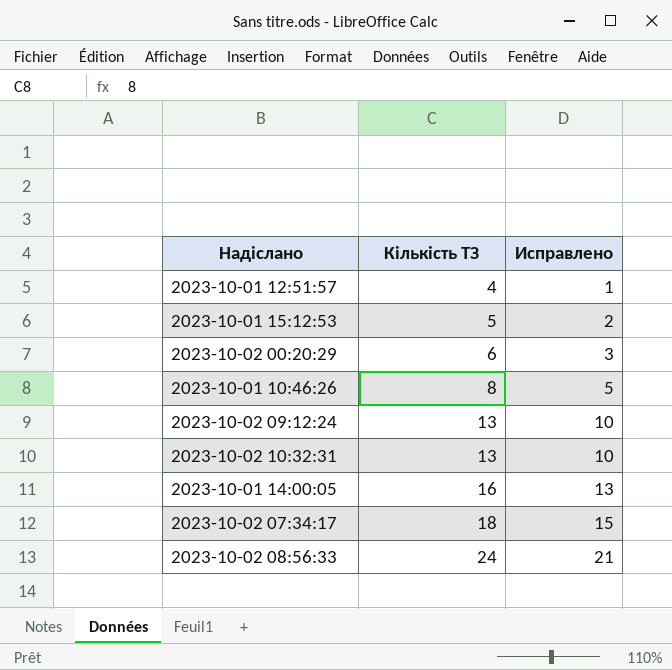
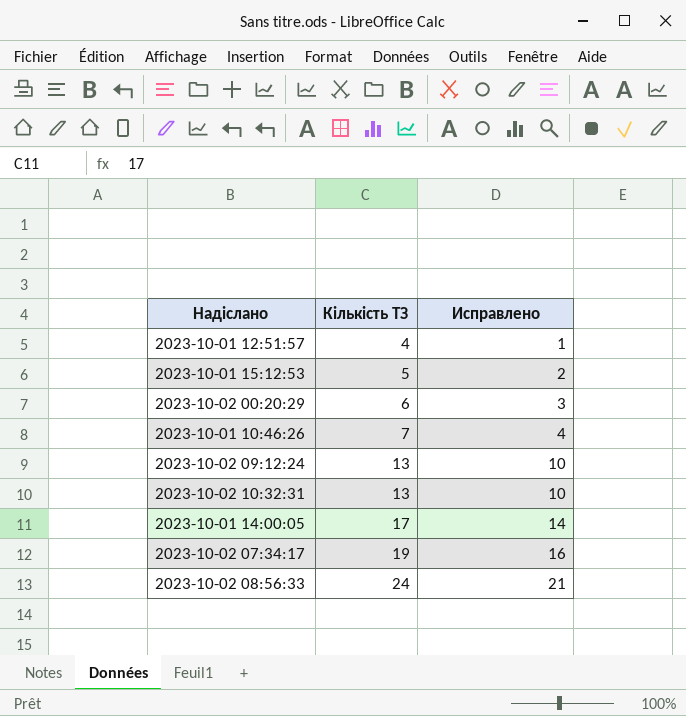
2023-10-01 10:46:26 | Кількість ТЗ: 8 -> 7
2023-10-01 10:46:26 | Исправлено: 5 -> 4
2023-10-01 14:00:05 | Кількість ТЗ: 16 -> 17
2023-10-01 14:00:05 | Исправлено: 13 -> 14
2023-10-02 07:34:17 | Кількість ТЗ: 18 -> 19
2023-10-02 07:34:17 | Исправлено: 15 -> 16

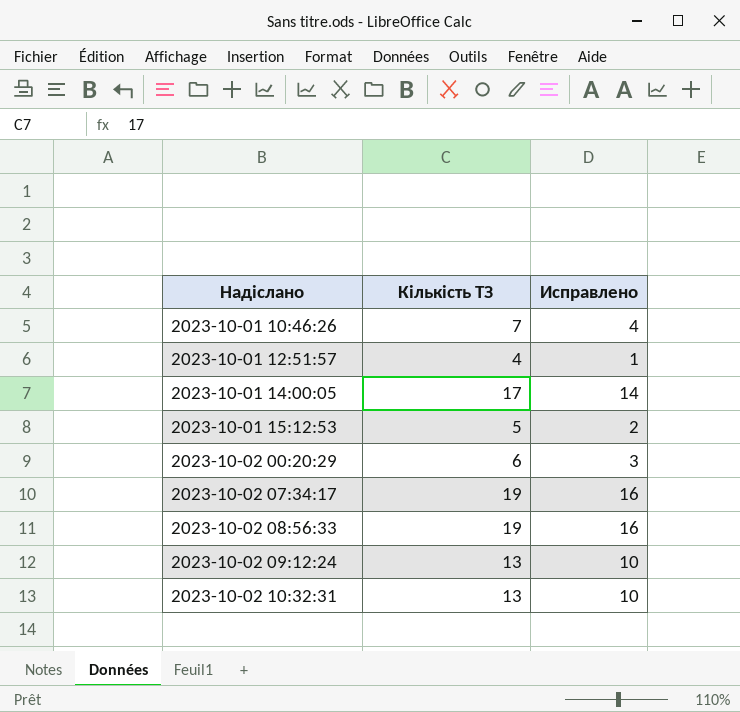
row order: Кількість ТЗ ascending -> Надіслано ascending
2023-10-02 08:56:33 | Кількість ТЗ: 24 -> 19
2023-10-02 08:56:33 | Исправлено: 21 -> 16

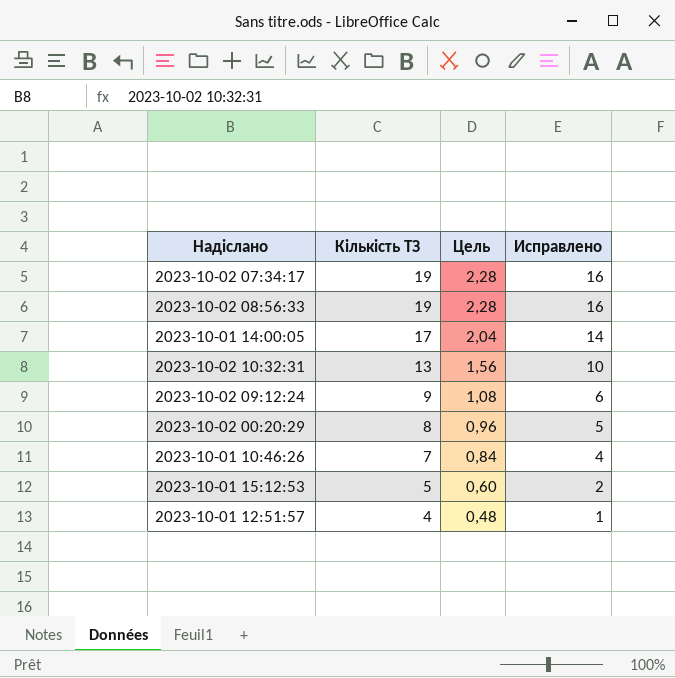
row order: Надіслано ascending -> Кількість ТЗ descending
column Цель | formula: none -> [Кількість ТЗ] * 0,12
2023-10-02 09:12:24 | Кількість ТЗ: 13 -> 9
2023-10-02 09:12:24 | Исправлено: 10 -> 6
2023-10-02 00:20:29 | Кількість ТЗ: 6 -> 8
2023-10-02 00:20:29 | Исправлено: 3 -> 5

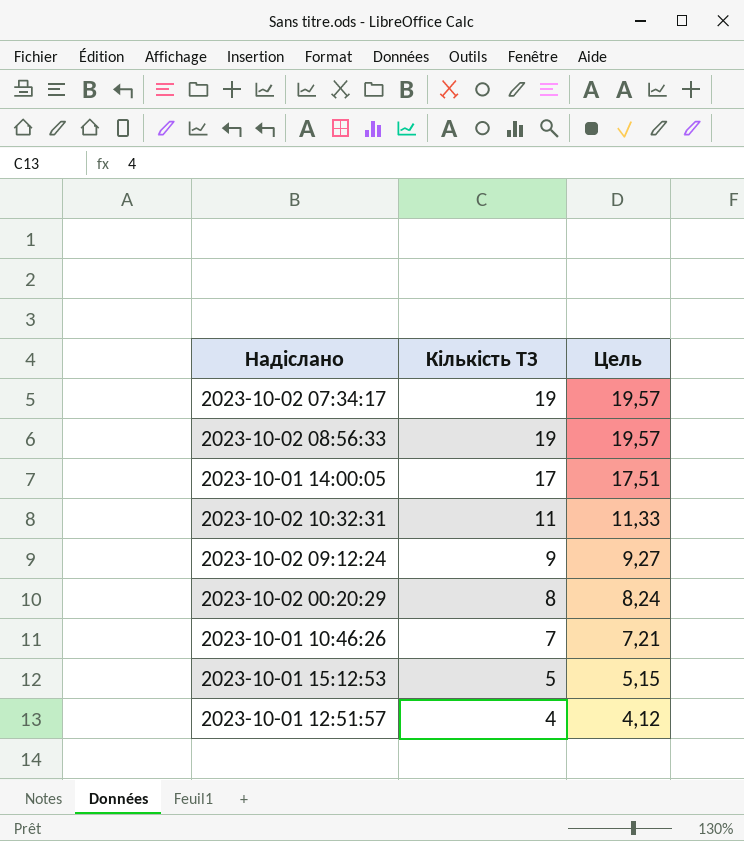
column Исправлено | formula: [Кількість ТЗ] - 3 -> none
column Цель | formula: [Кількість ТЗ] * 0,12 -> [Кількість ТЗ] * 1,03
2023-10-02 10:32:31 | Кількість ТЗ: 13 -> 11

